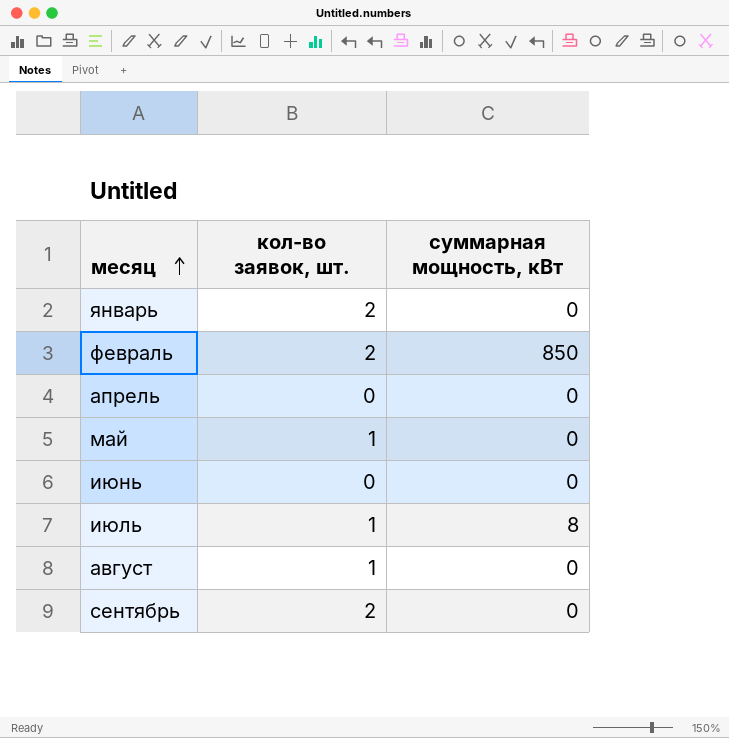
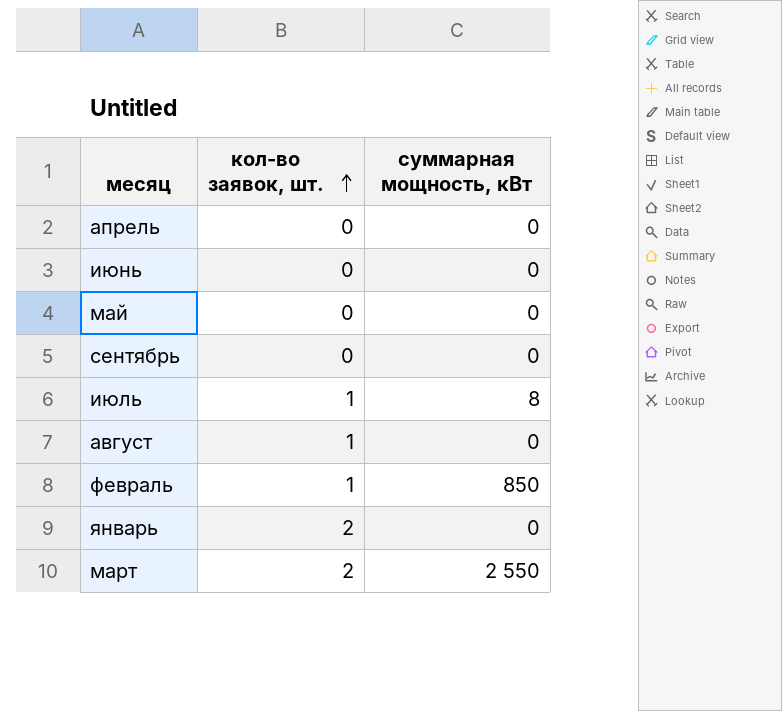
row order: месяц ascending -> кол-во заявок, шт. ascending
май | кол-во заявок, шт.: 1 -> 0
сентябрь | кол-во заявок, шт.: 2 -> 0
февраль | кол-во заявок, шт.: 2 -> 1
row март: none -> 2 | 2 550

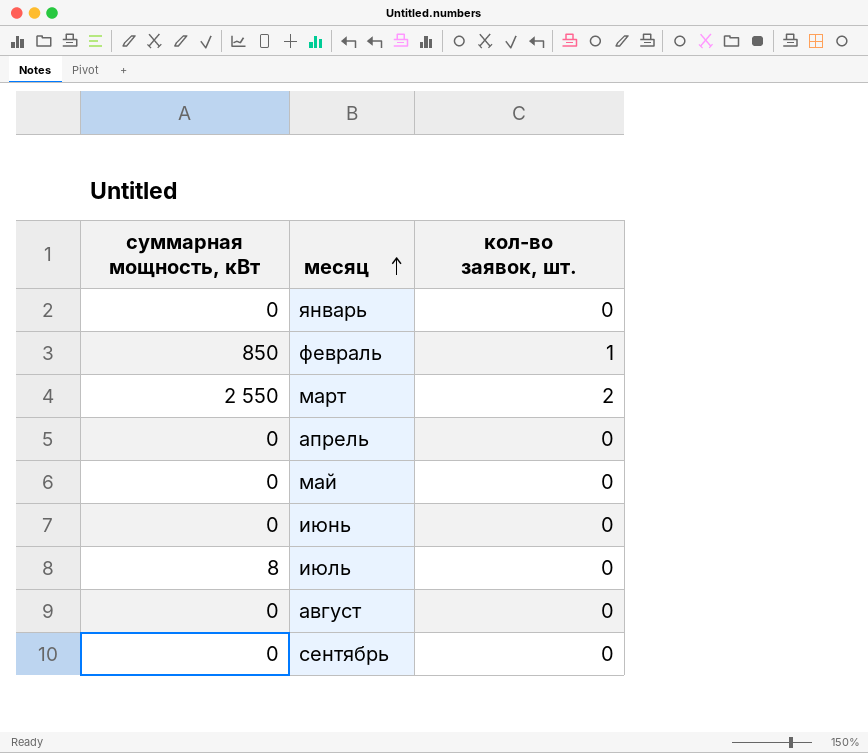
row order: кол-во заявок, шт. ascending -> месяц ascending
column суммарная мощность, кВт | position: 3 -> 1
январь | кол-во заявок, шт.: 2 -> 0
июль | кол-во заявок, шт.: 1 -> 0
август | кол-во заявок, шт.: 1 -> 0

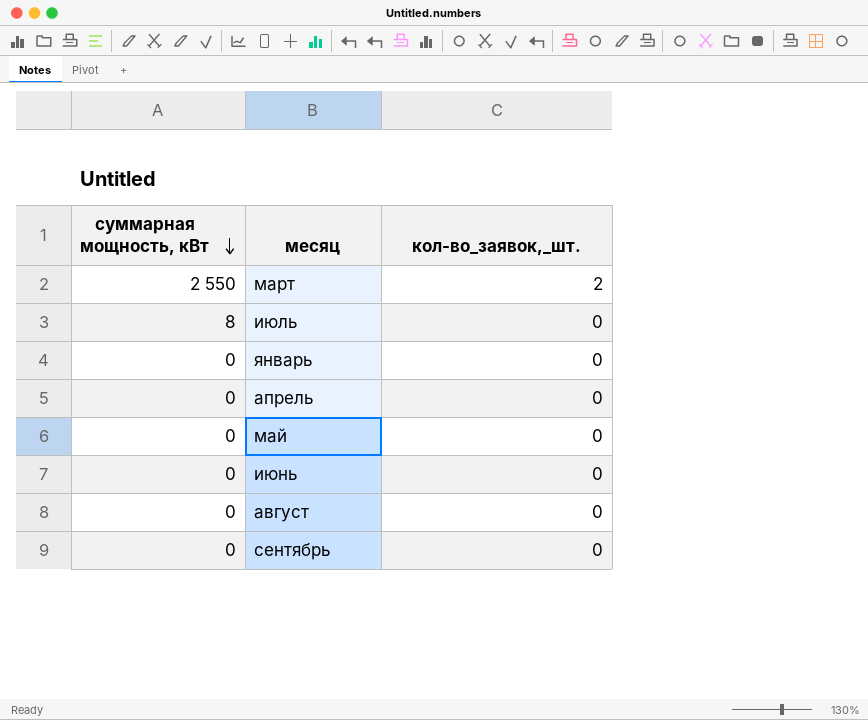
row order: месяц ascending -> суммарная мощность, кВт descending
column name: кол-во заявок, шт. -> кол-во_заявок,_шт.
row февраль: 850 | 1 -> none

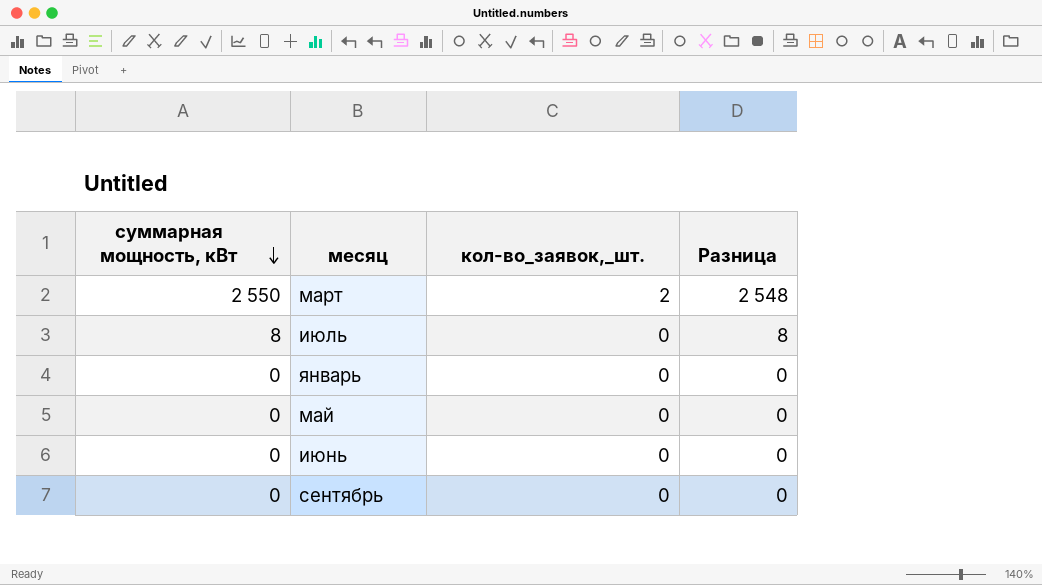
column Разница | formula: none -> [суммарная мощность, кВт] - [кол-во_заявок,_шт.]
row апрель: 0 | 0 -> none
row август: 0 | 0 -> none

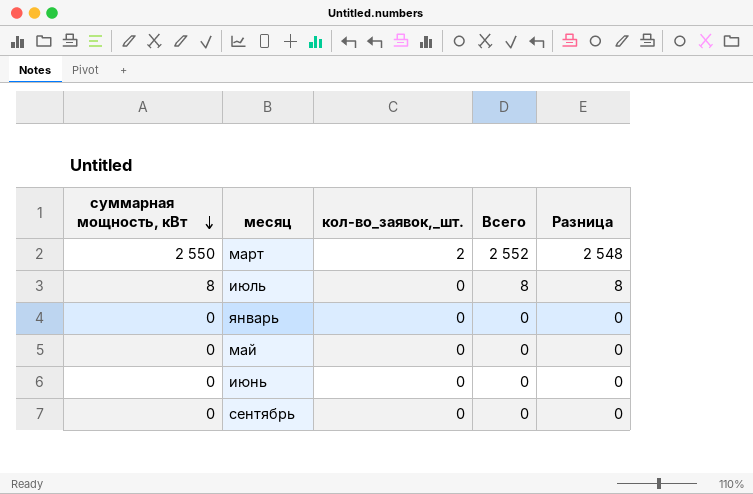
column Всего | formula: none -> [суммарная мощность, кВт] + [кол-во_заявок,_шт.]

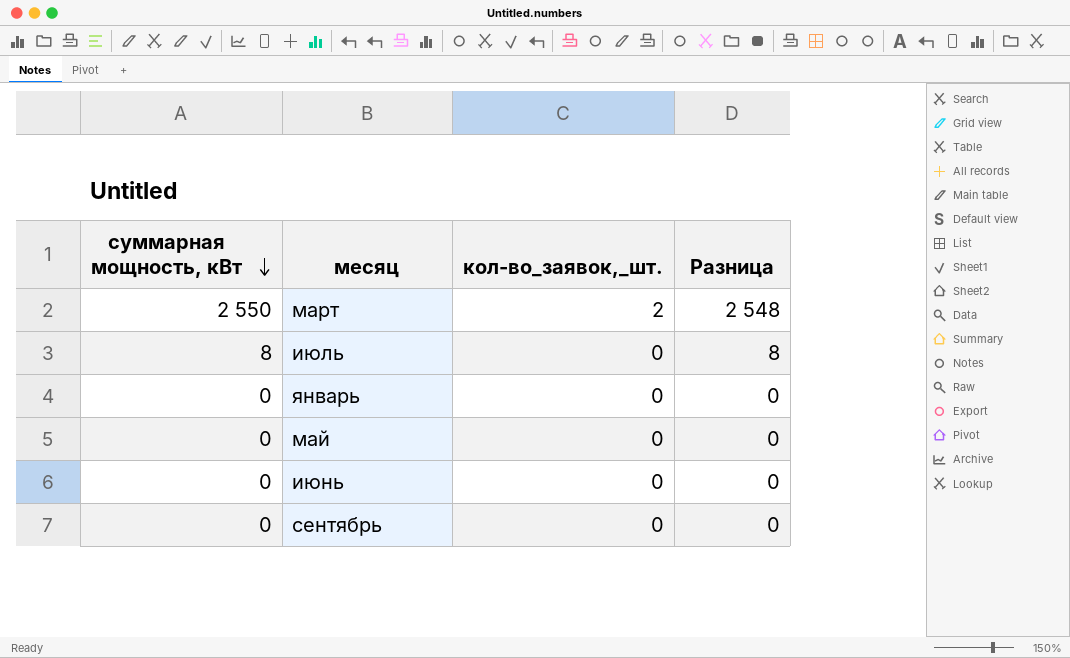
column Всего | formula: [суммарная мощность, кВт] + [кол-во_заявок,_шт.] -> none

